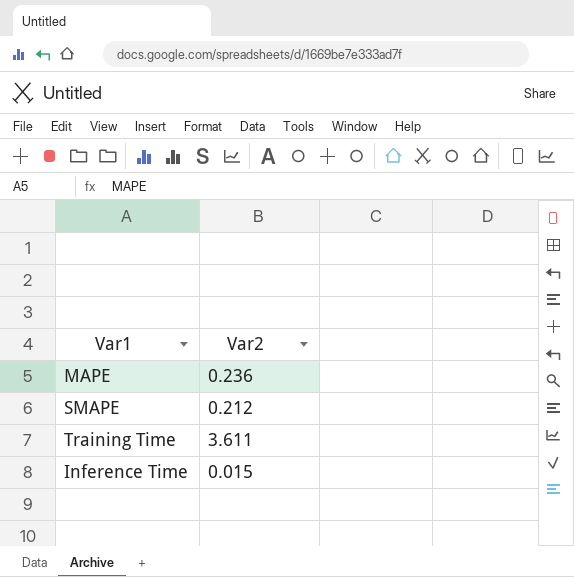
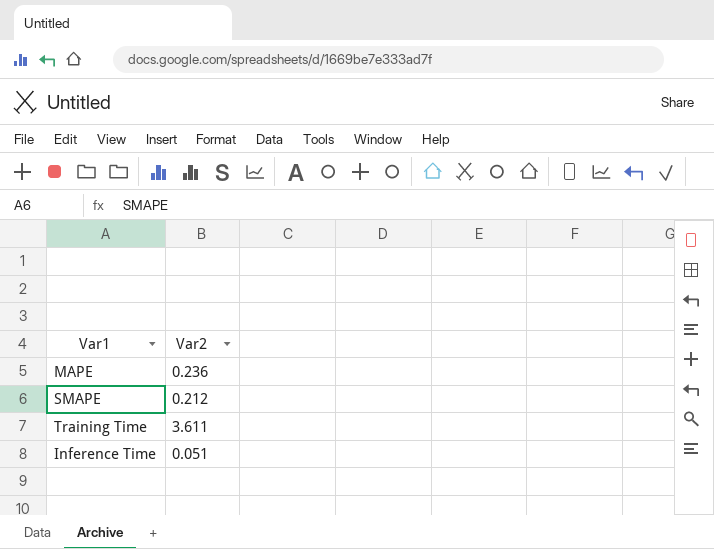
Inference Time | Var2: 0.015 -> 0.051

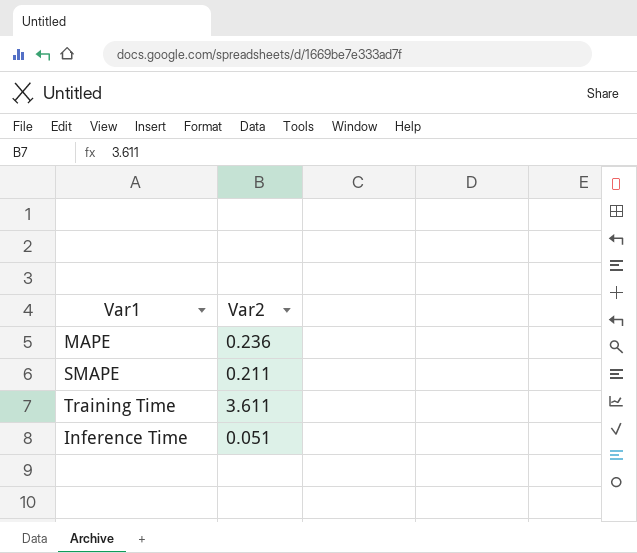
SMAPE | Var2: 0.212 -> 0.211

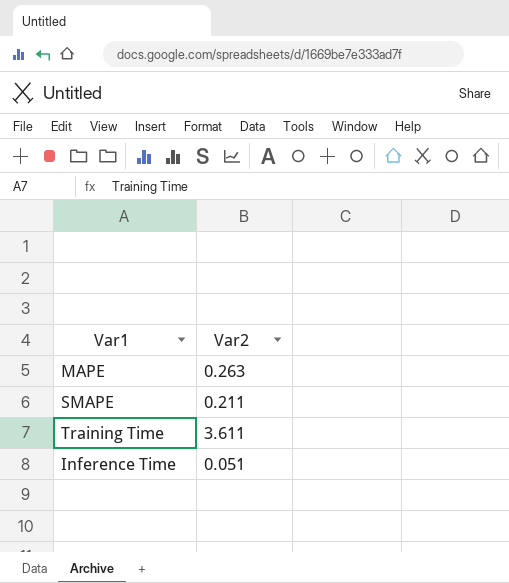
MAPE | Var2: 0.236 -> 0.263

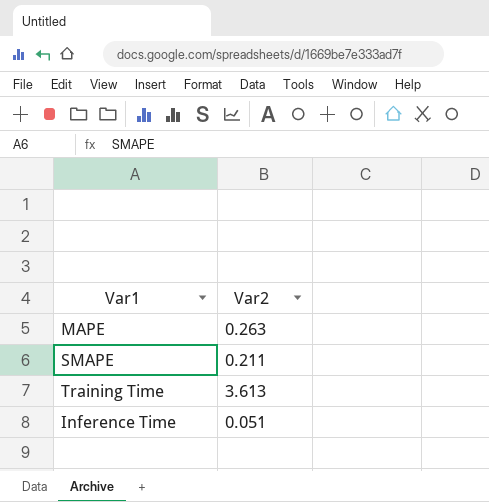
Training Time | Var2: 3.611 -> 3.613

